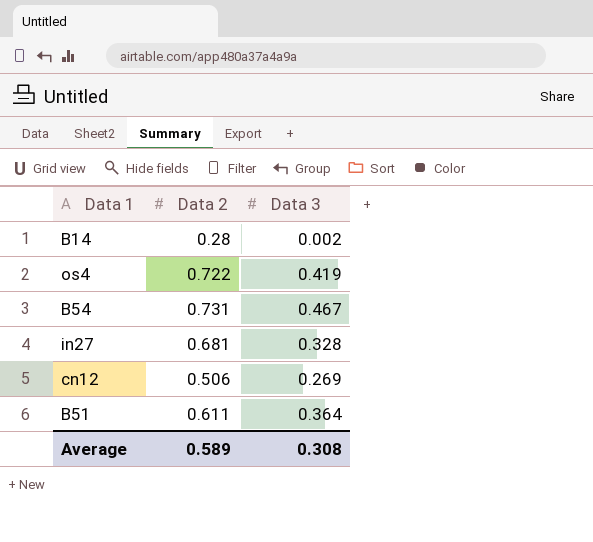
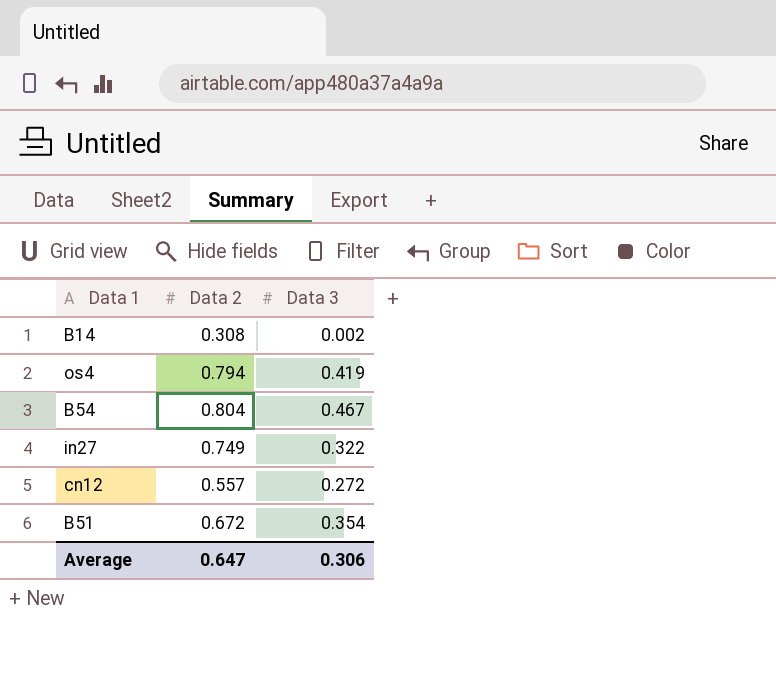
B14 | Data 2: 0.28 -> 0.308
os4 | Data 2: 0.722 -> 0.794
B54 | Data 2: 0.731 -> 0.804
in27 | Data 2: 0.681 -> 0.749
in27 | Data 3: 0.328 -> 0.322
cn12 | Data 2: 0.506 -> 0.557
cn12 | Data 3: 0.269 -> 0.272
B51 | Data 2: 0.611 -> 0.672
B51 | Data 3: 0.364 -> 0.354
Average | Data 2: 0.589 -> 0.647
Average | Data 3: 0.308 -> 0.306

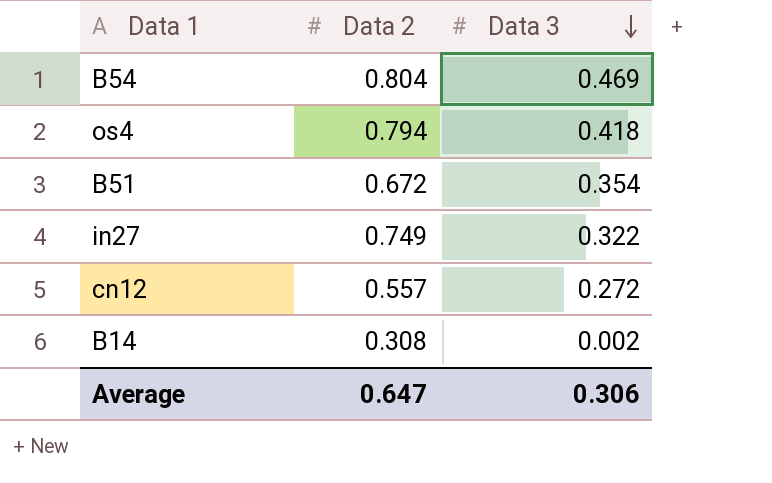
row order: none -> Data 3 descending
B54 | Data 3: 0.467 -> 0.469
os4 | Data 3: 0.419 -> 0.418

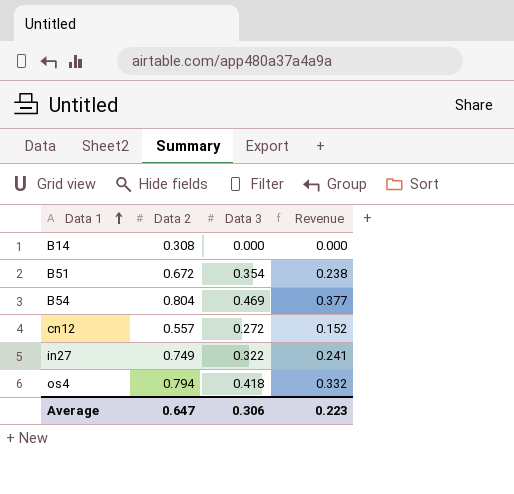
row order: Data 3 descending -> Data 1 ascending
column Revenue | formula: none -> [Data 2] * [Data 3]
B14 | Data 3: 0.002 -> 0.000

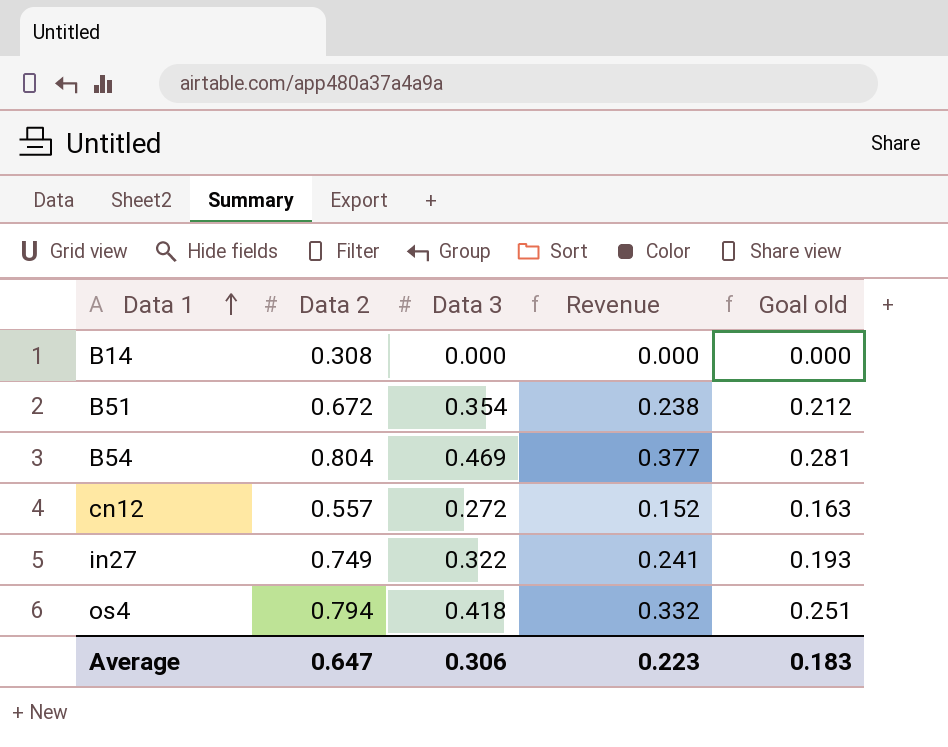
column Goal old | formula: none -> [Data 3] * 0.6

